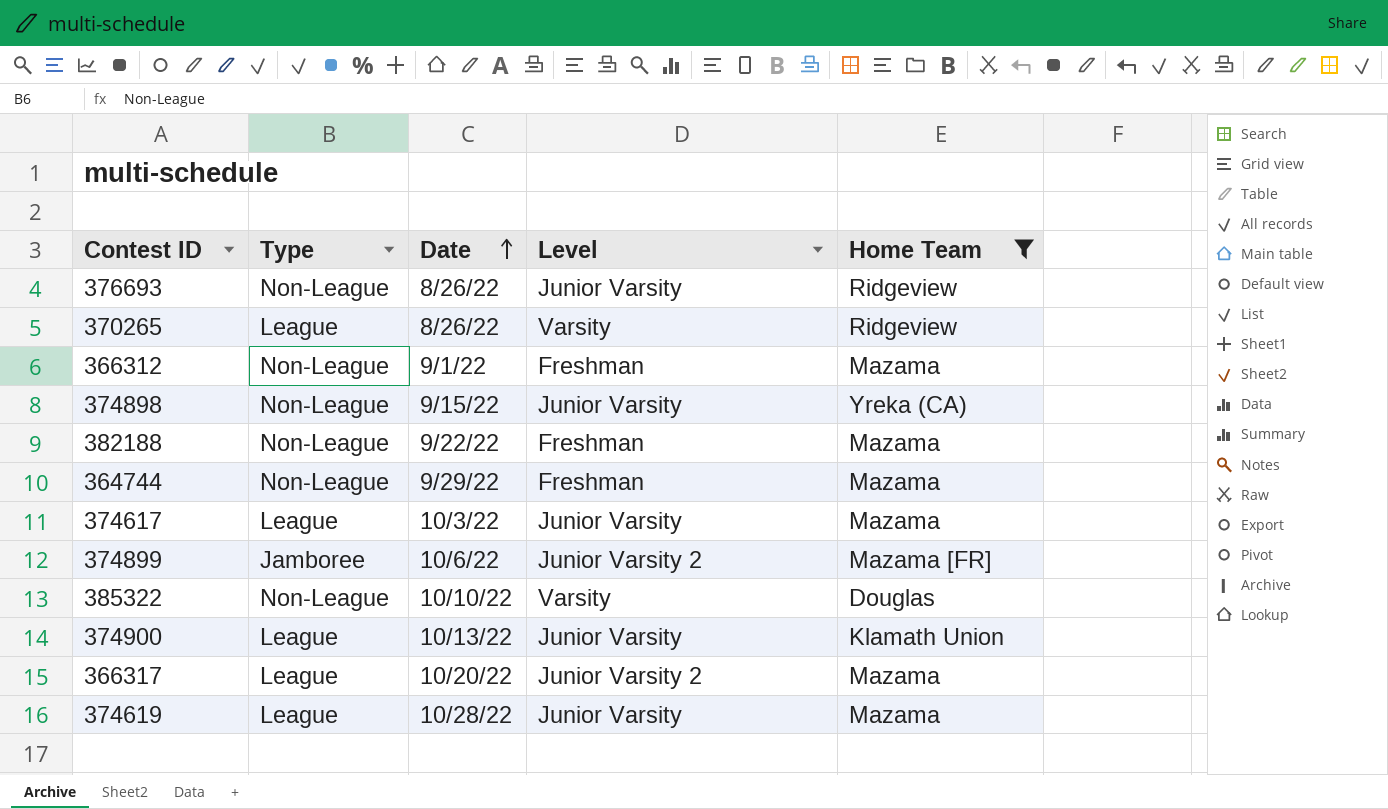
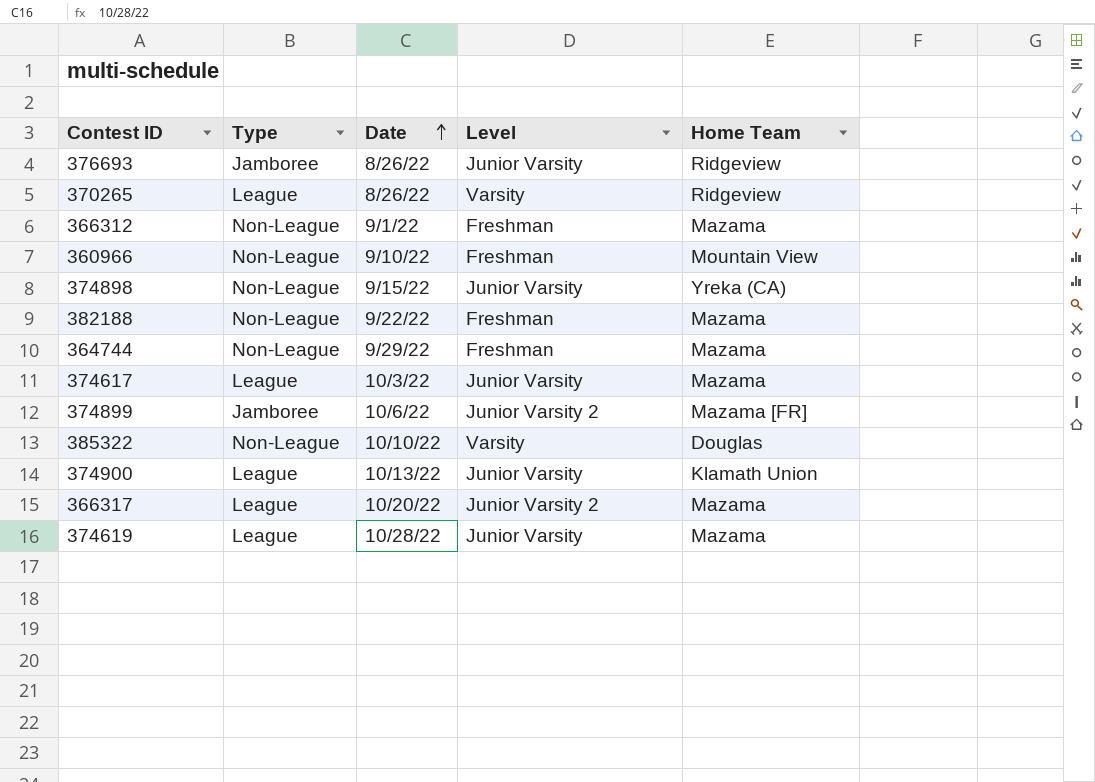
filter: Home Team != Mountain View -> none
376693 | Type: Non-League -> Jamboree

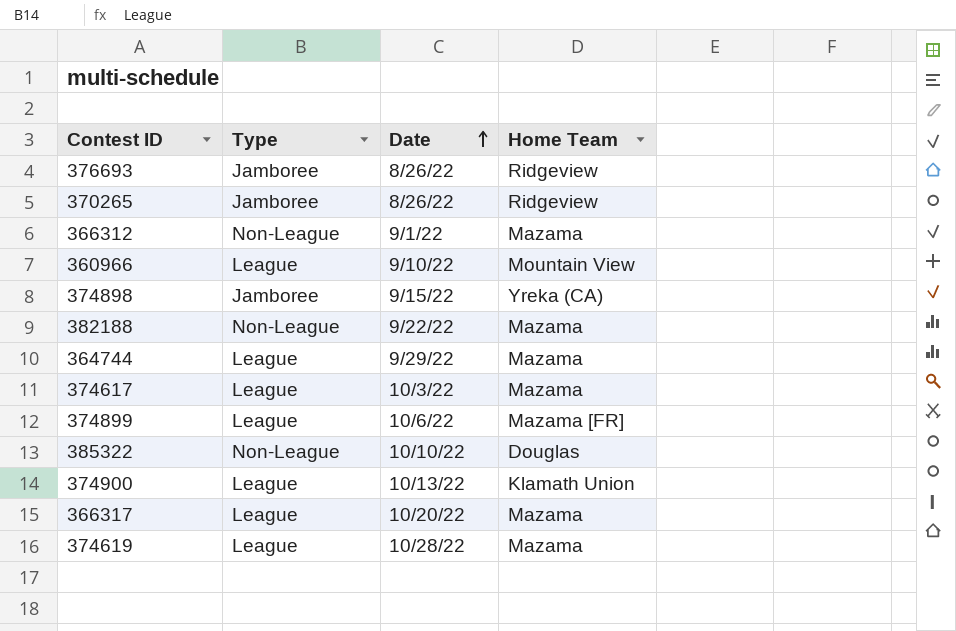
column Level | position: 4 -> none
370265 | Type: League -> Jamboree
360966 | Type: Non-League -> League
374898 | Type: Non-League -> Jamboree
364744 | Type: Non-League -> League
374899 | Type: Jamboree -> League

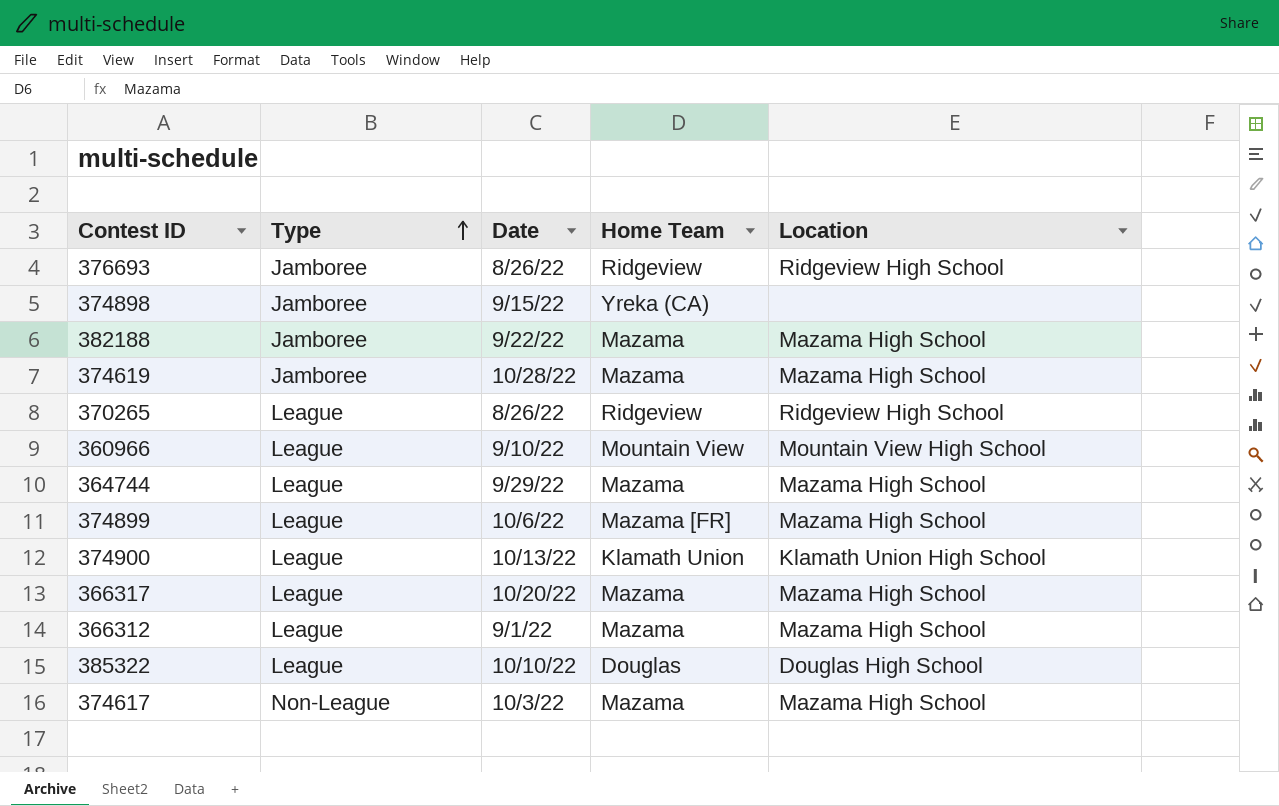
row order: Date ascending -> Type ascending
column Location | position: none -> 5
382188 | Type: Non-League -> Jamboree
374619 | Type: League -> Jamboree
370265 | Type: Jamboree -> League
366312 | Type: Non-League -> League
385322 | Type: Non-League -> League
374617 | Type: League -> Non-League

